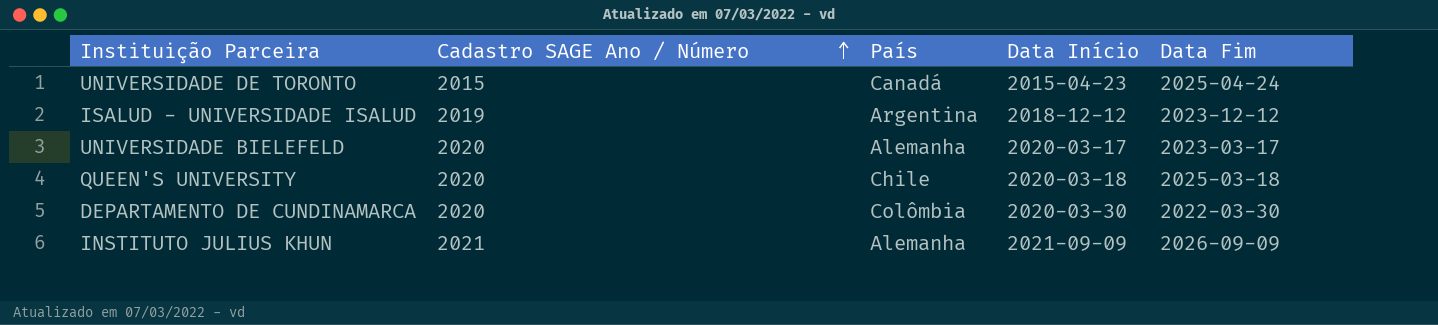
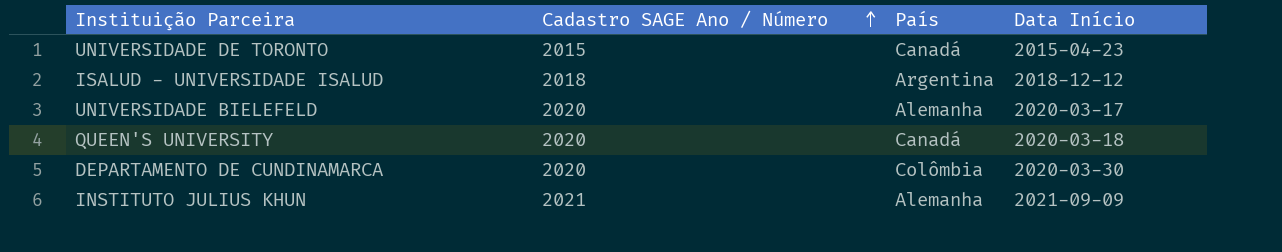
column Data Fim | position: 5 -> none
ISALUD - UNIVERSIDADE ISALUD | Cadastro SAGE Ano / Número: 2019 -> 2018
QUEEN'S UNIVERSITY | País: Chile -> Canadá

